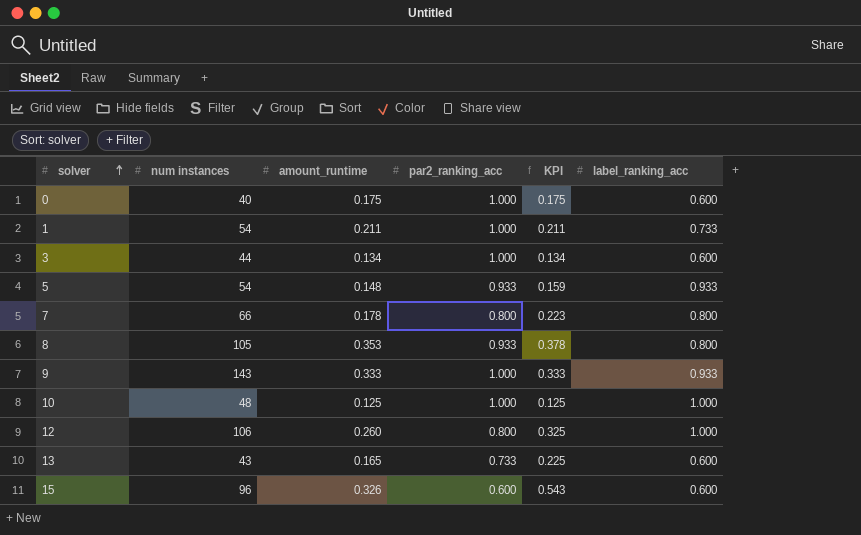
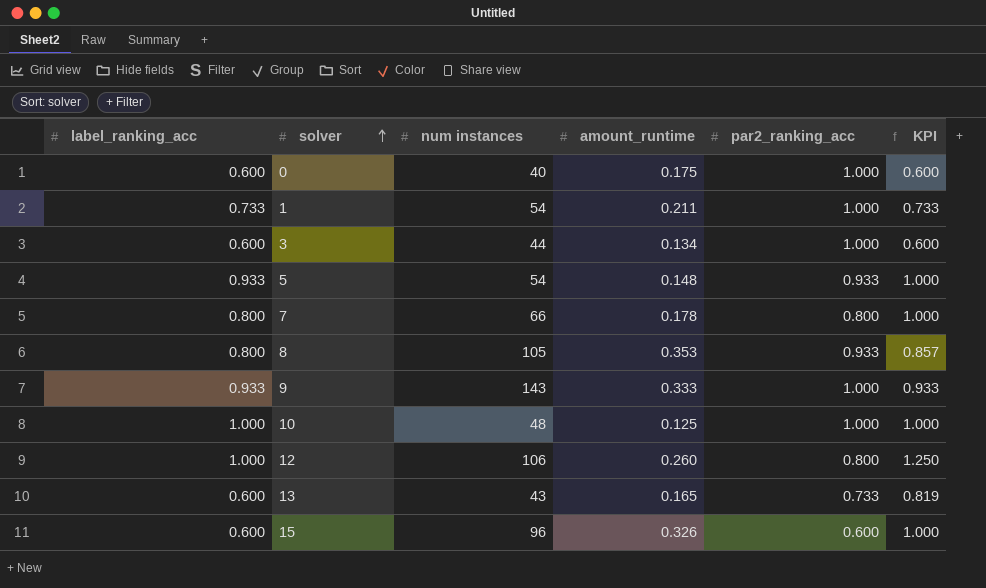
column label_ranking_acc | position: 6 -> 1
column KPI | formula: [amount_runtime] / [par2_ranking_acc] -> [label_ranking_acc] / [par2_ranking_acc]

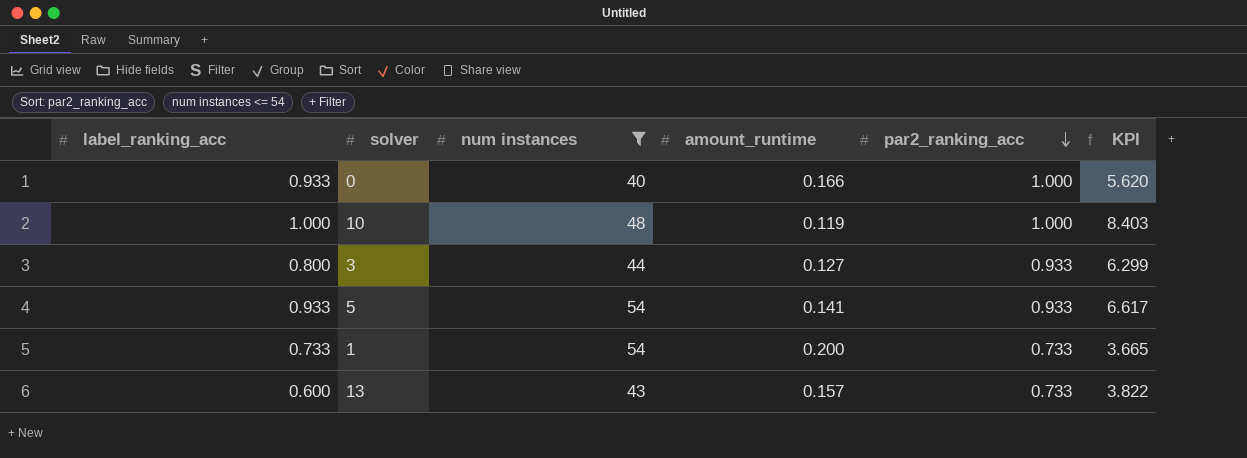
filter: none -> num instances <= 54
row order: solver ascending -> par2_ranking_acc descending
column KPI | formula: [label_ranking_acc] / [par2_ranking_acc] -> [label_ranking_acc] / [amount_runtime]
0 | label_ranking_acc: 0.600 -> 0.933
0 | amount_runtime: 0.175 -> 0.166
10 | amount_runtime: 0.125 -> 0.119
3 | label_ranking_acc: 0.600 -> 0.800
3 | amount_runtime: 0.134 -> 0.127
3 | par2_ranking_acc: 1.000 -> 0.933
5 | amount_runtime: 0.148 -> 0.141
1 | amount_runtime: 0.211 -> 0.200
1 | par2_ranking_acc: 1.000 -> 0.733
13 | amount_runtime: 0.165 -> 0.157

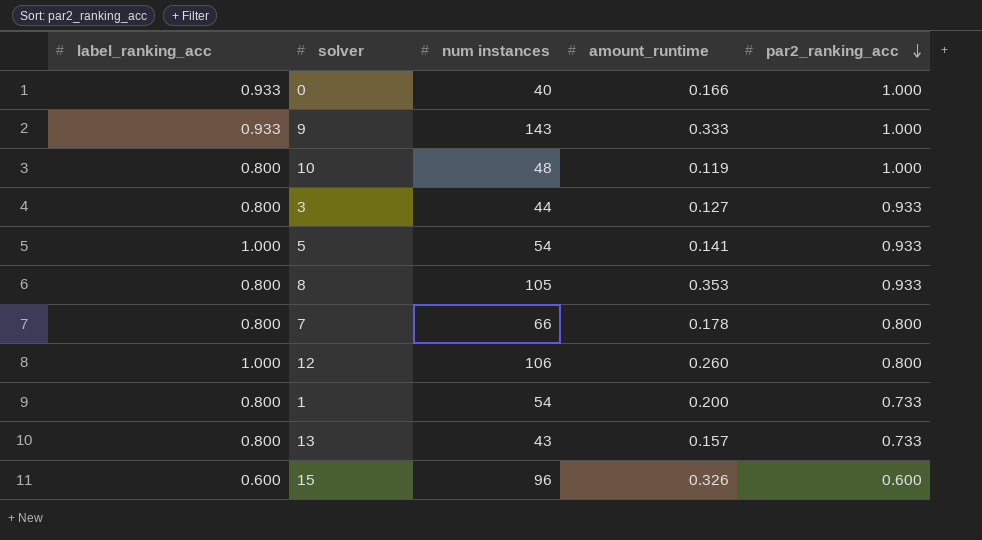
filter: num instances <= 54 -> none
column KPI | formula: [label_ranking_acc] / [amount_runtime] -> none
10 | label_ranking_acc: 1.000 -> 0.800
5 | label_ranking_acc: 0.933 -> 1.000
1 | label_ranking_acc: 0.733 -> 0.800
13 | label_ranking_acc: 0.600 -> 0.800

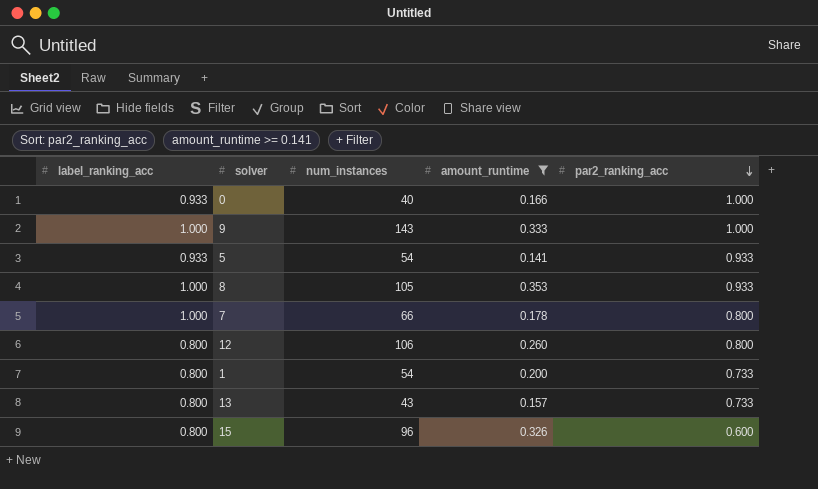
filter: none -> amount_runtime >= 0.141
column name: num instances -> num_instances
9 | label_ranking_acc: 0.933 -> 1.000
5 | label_ranking_acc: 1.000 -> 0.933
8 | label_ranking_acc: 0.800 -> 1.000
7 | label_ranking_acc: 0.800 -> 1.000
12 | label_ranking_acc: 1.000 -> 0.800
15 | label_ranking_acc: 0.600 -> 0.800

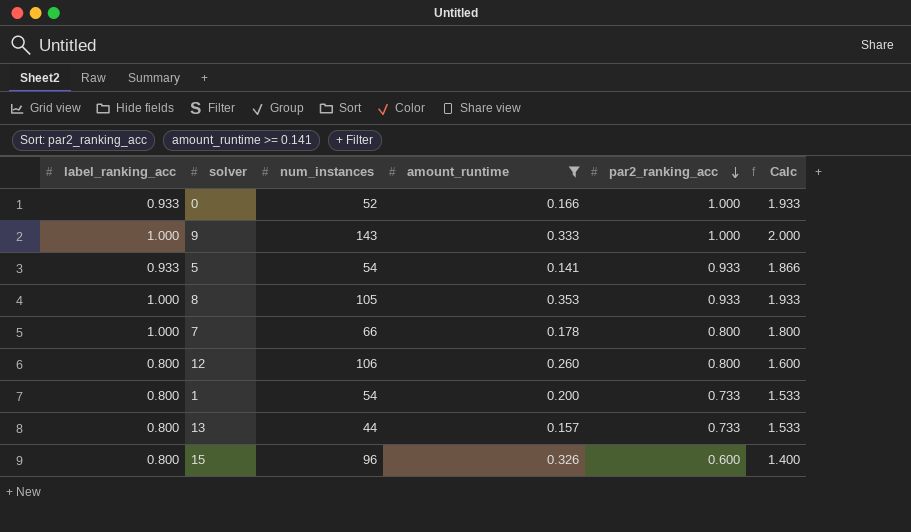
column Calc | formula: none -> [label_ranking_acc] + [par2_ranking_acc]
0 | num_instances: 40 -> 52
13 | num_instances: 43 -> 44

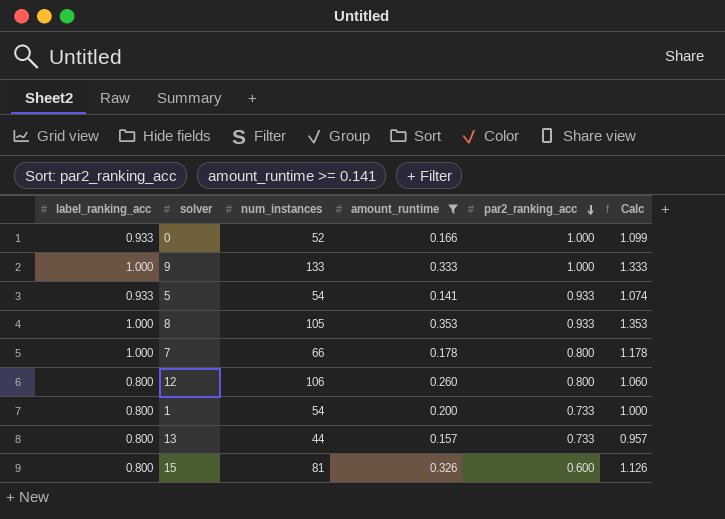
column Calc | formula: [label_ranking_acc] + [par2_ranking_acc] -> [label_ranking_acc] + [amount_runtime]
9 | num_instances: 143 -> 133
15 | num_instances: 96 -> 81

